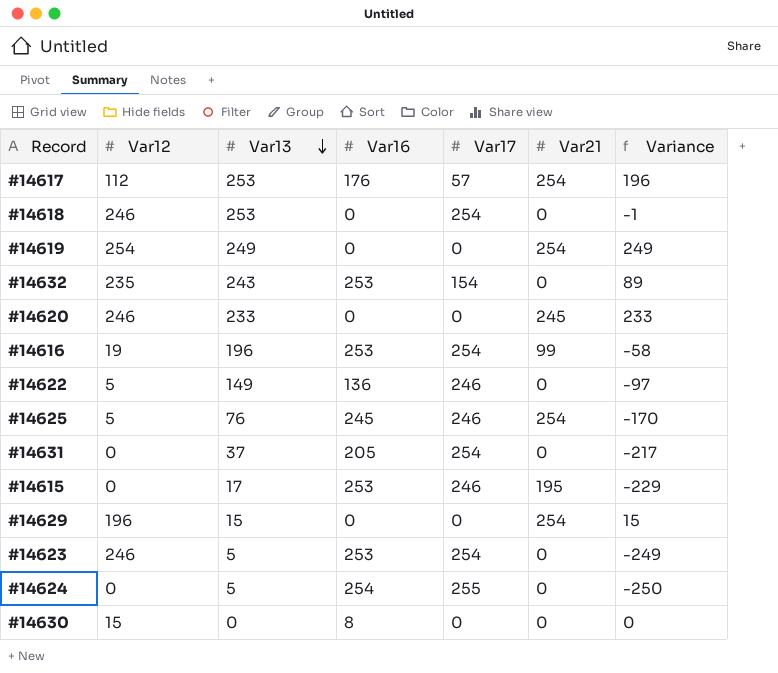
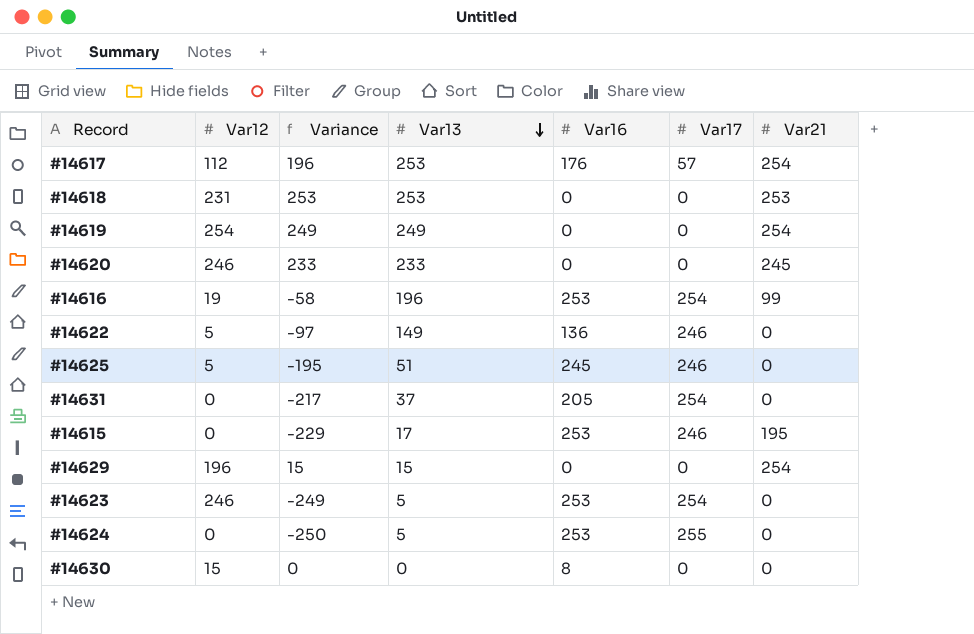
column Variance | position: 7 -> 3
row #14632: 235 | 243 | 253 | 154 | 0 | 89 -> none
#14618 | Var12: 246 -> 231
#14618 | Variance: -1 -> 253
#14618 | Var17: 254 -> 0
#14618 | Var21: 0 -> 253
#14625 | Variance: -170 -> -195
#14625 | Var13: 76 -> 51
#14625 | Var21: 254 -> 0
#14624 | Var16: 254 -> 253

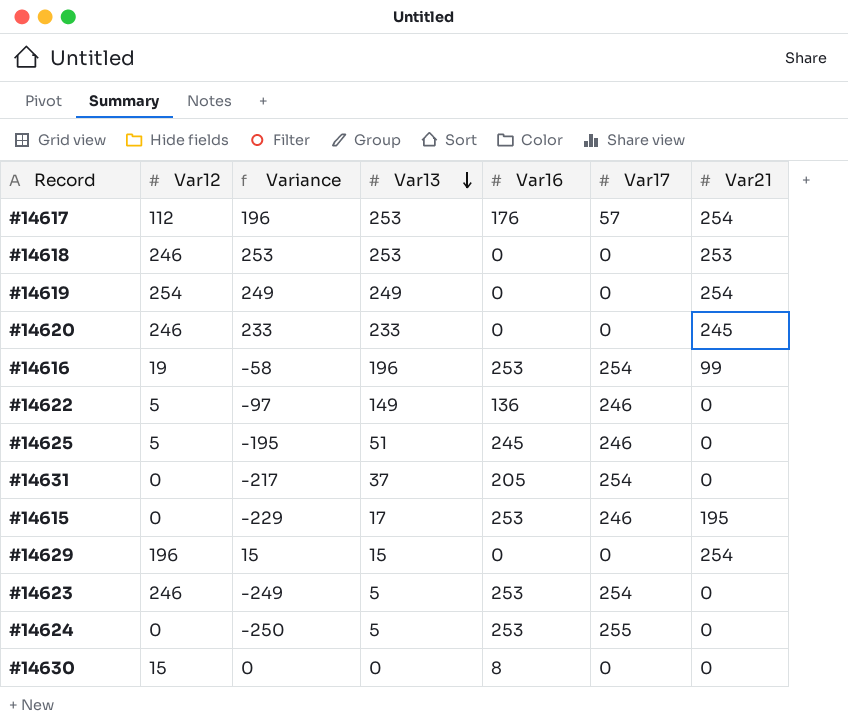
#14618 | Var12: 231 -> 246

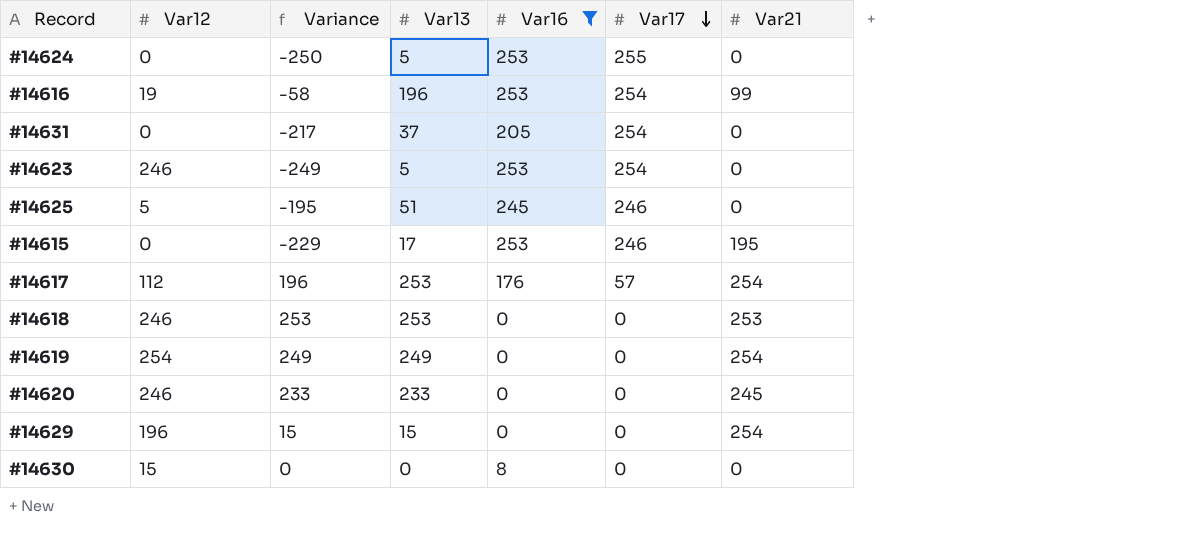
filter: none -> Var16 != 136
row order: Var13 descending -> Var17 descending

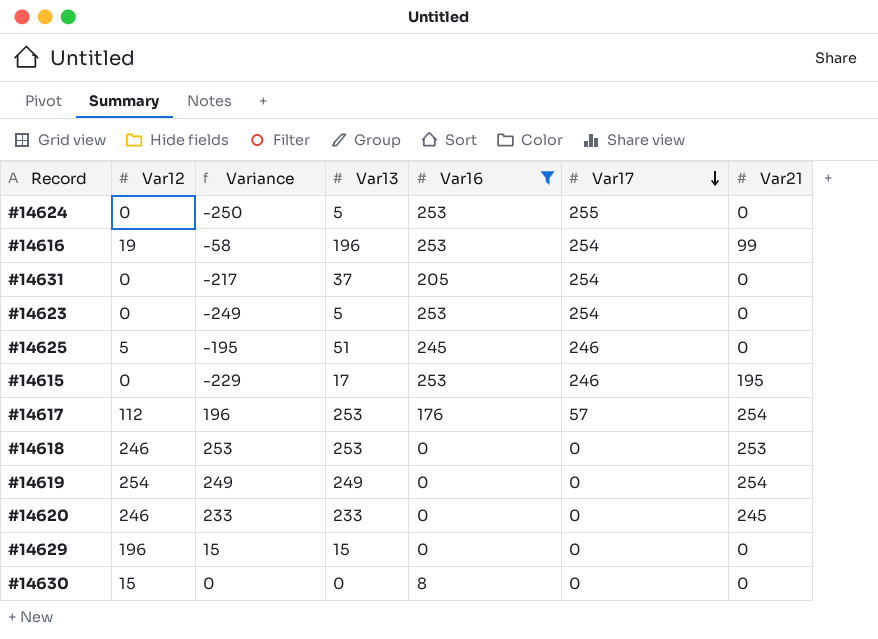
#14623 | Var12: 246 -> 0
#14629 | Var21: 254 -> 0

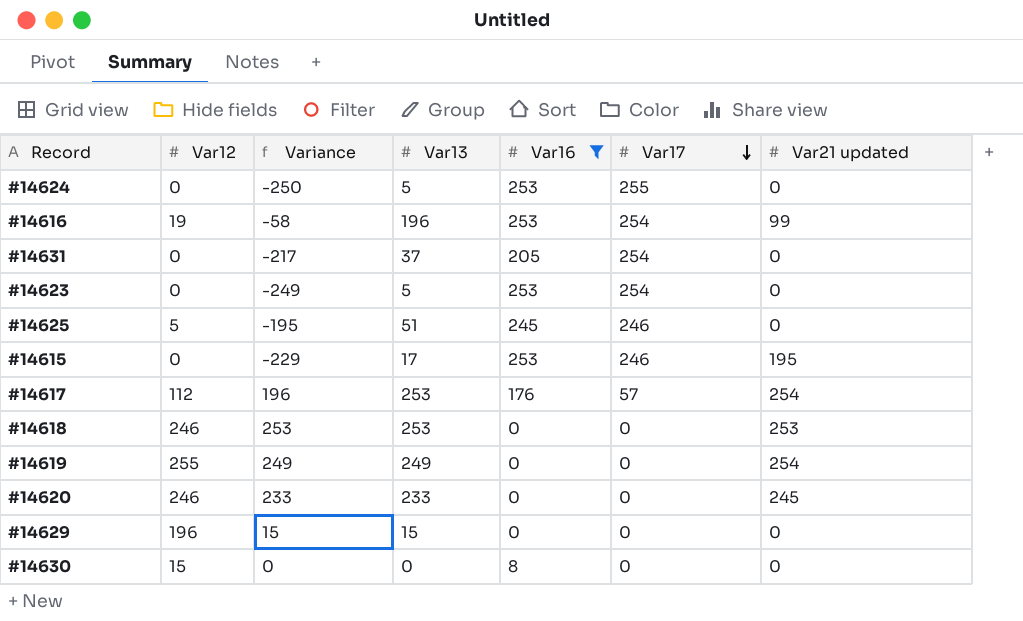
column name: Var21 -> Var21 updated
#14619 | Var12: 254 -> 255

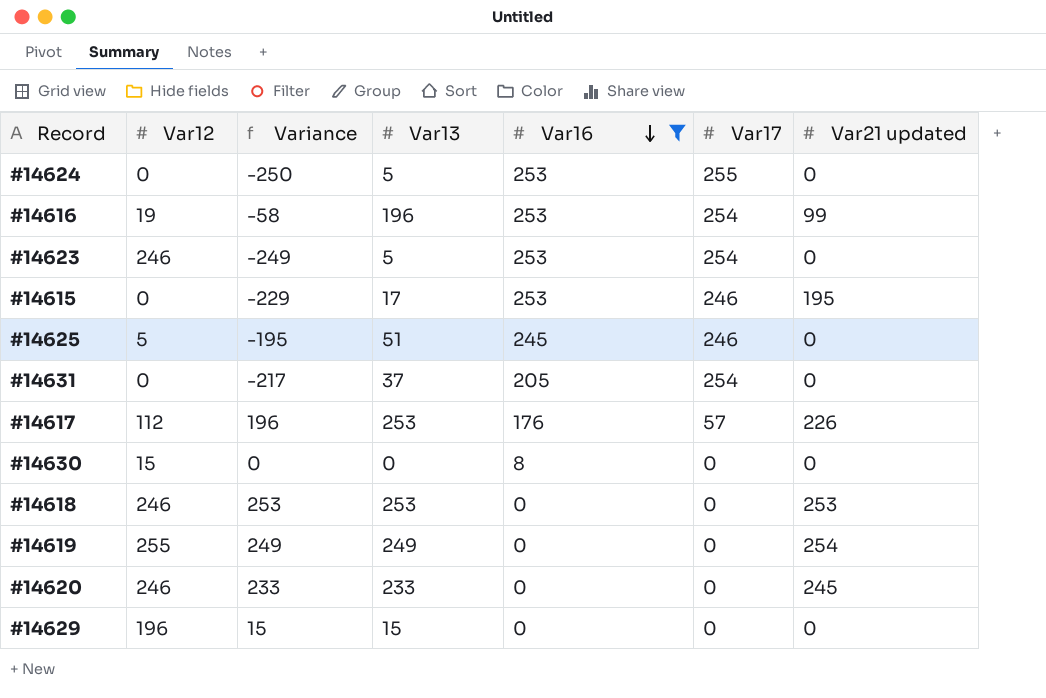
row order: Var17 descending -> Var16 descending
#14623 | Var12: 0 -> 246
#14617 | Var21 updated: 254 -> 226

